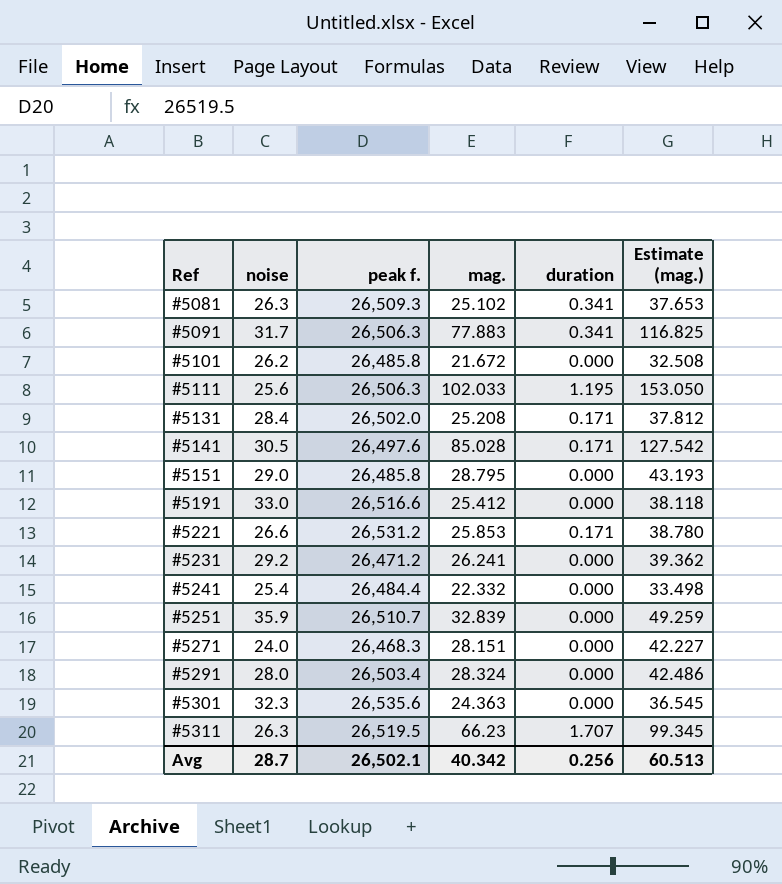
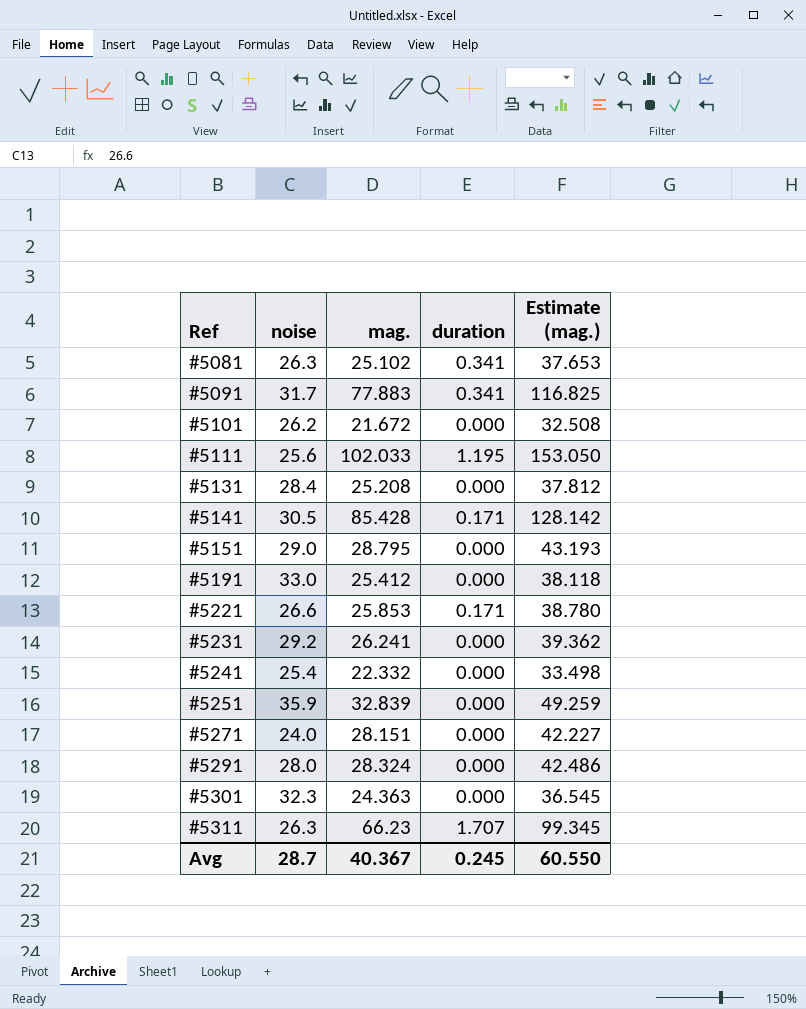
column peak f. | position: 3 -> none
#5131 | duration: 0.171 -> 0.000
#5141 | mag.: 85.028 -> 85.428
#5141 | Estimate (mag.): 127.542 -> 128.142
Avg | mag.: 40.342 -> 40.367
Avg | duration: 0.256 -> 0.245
Avg | Estimate (mag.): 60.513 -> 60.550

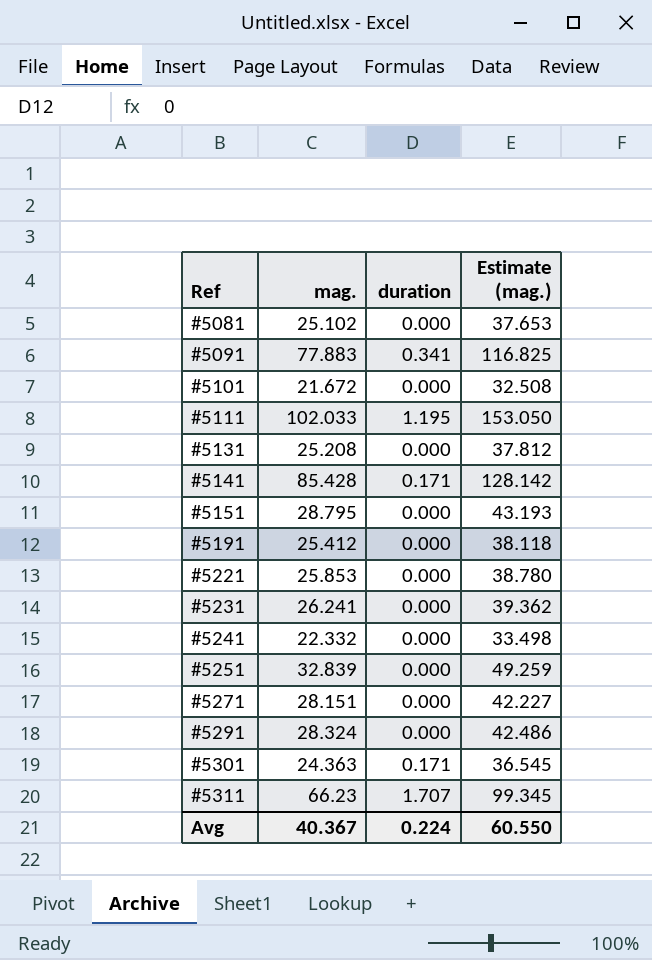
column noise | position: 2 -> none
#5081 | duration: 0.341 -> 0.000
#5221 | duration: 0.171 -> 0.000
#5301 | duration: 0.000 -> 0.171
Avg | duration: 0.245 -> 0.224

